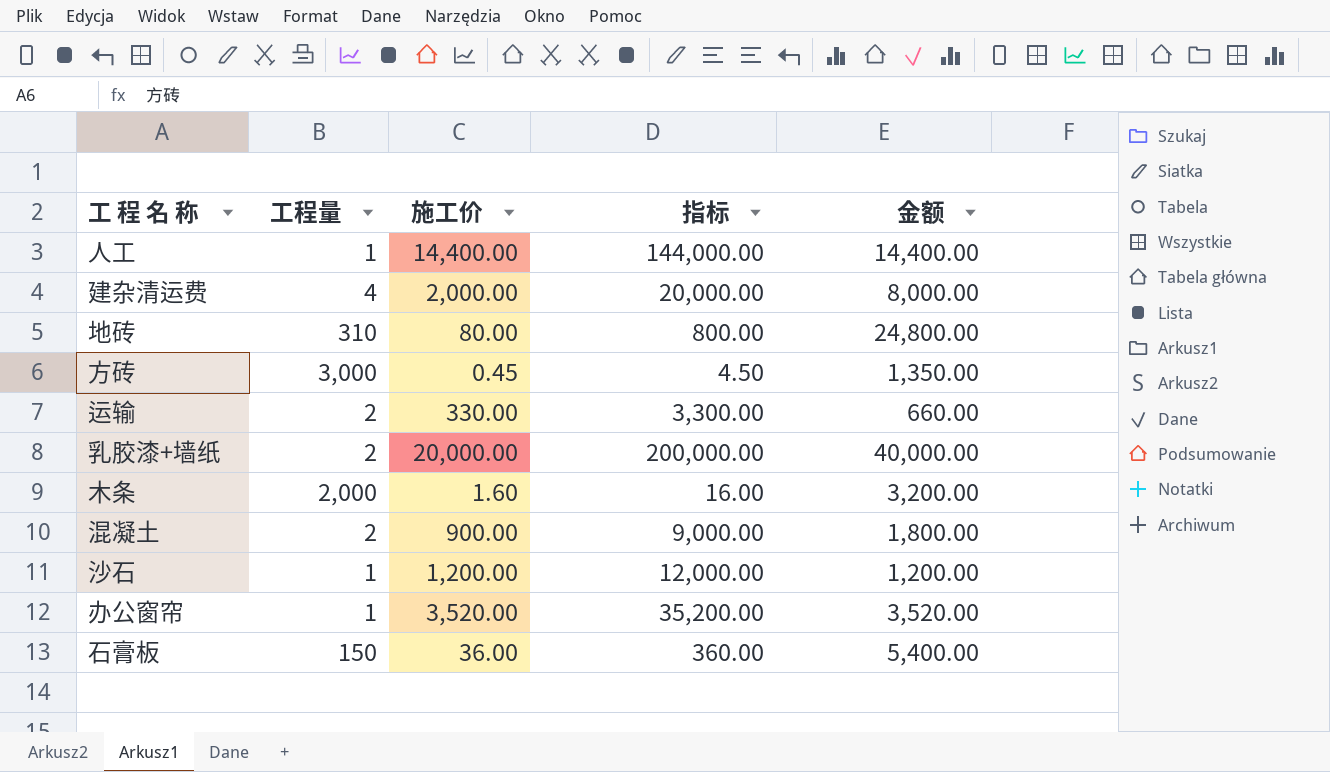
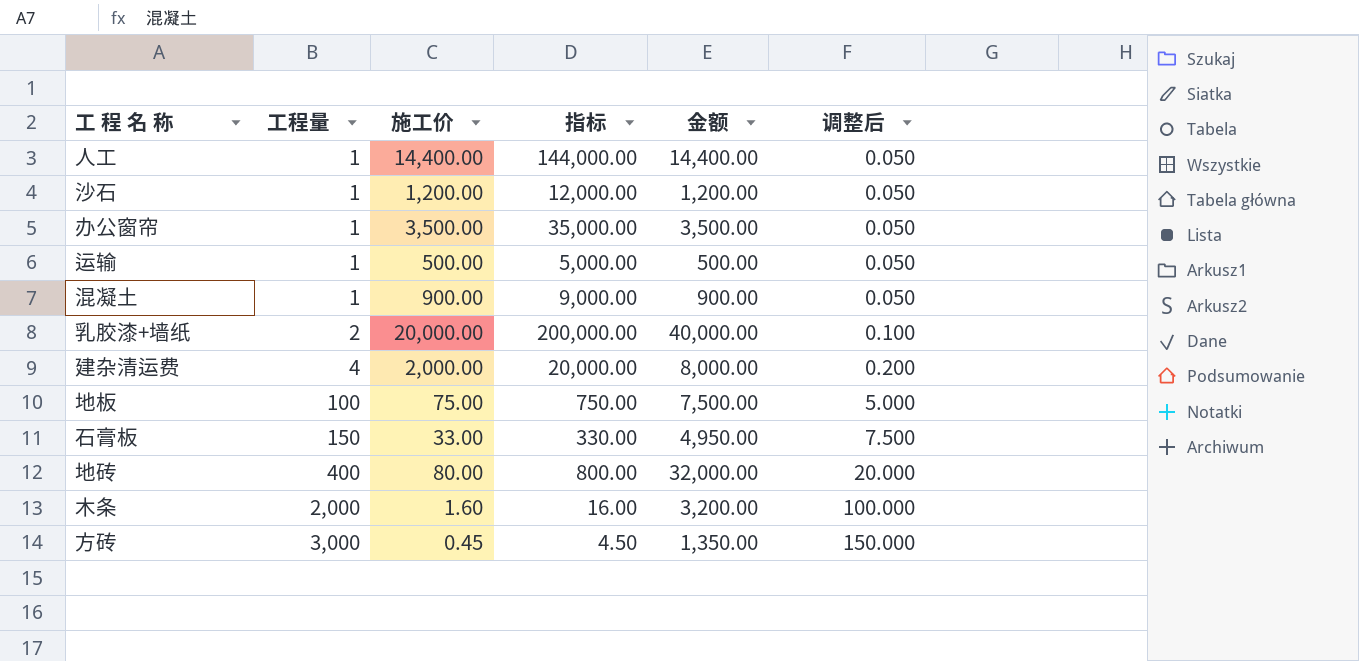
row order: none -> 工程量 ascending
column 调整后 | formula: none -> [工程量] * 0.05
办公窗帘 | 施工价: 3,520.00 -> 3,500.00
办公窗帘 | 指标: 35,200.00 -> 35,000.00
办公窗帘 | 金额: 3,520.00 -> 3,500.00
运输 | 工程量: 2 -> 1
运输 | 施工价: 330.00 -> 500.00
运输 | 指标: 3,300.00 -> 5,000.00
运输 | 金额: 660.00 -> 500.00
混凝土 | 工程量: 2 -> 1
混凝土 | 金额: 1,800.00 -> 900.00
row 地板: none -> 100 | 75.00 | 750.00 | 7,500.00 | 5.000
石膏板 | 施工价: 36.00 -> 33.00
石膏板 | 指标: 360.00 -> 330.00
石膏板 | 金额: 5,400.00 -> 4,950.00
地砖 | 工程量: 310 -> 400
地砖 | 金额: 24,800.00 -> 32,000.00

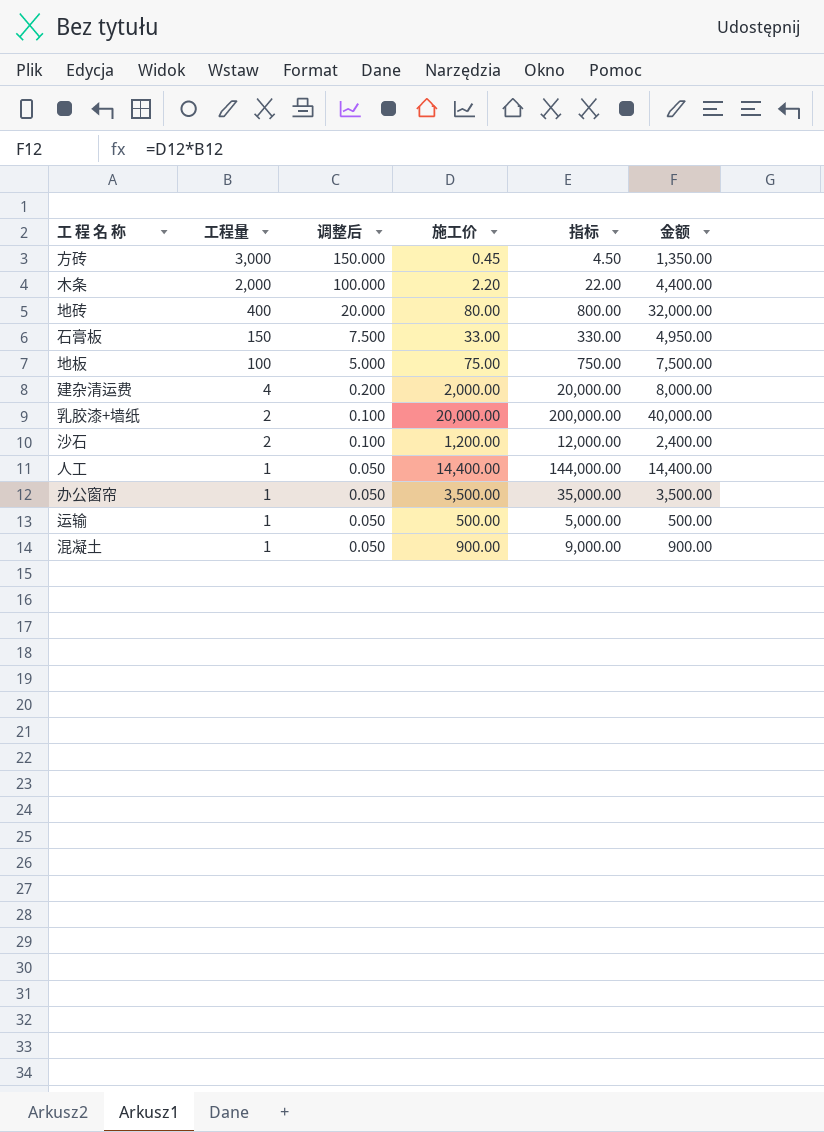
row order: 工程量 ascending -> 工程量 descending
column 调整后 | position: 6 -> 3
木条 | 施工价: 1.60 -> 2.20
木条 | 指标: 16.00 -> 22.00
木条 | 金额: 3,200.00 -> 4,400.00
沙石 | 工程量: 1 -> 2
沙石 | 调整后: 0.050 -> 0.100
沙石 | 金额: 1,200.00 -> 2,400.00

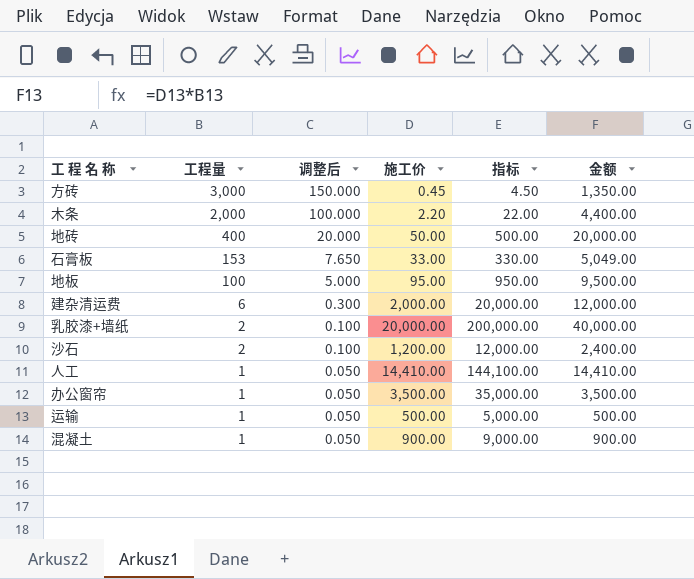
地砖 | 施工价: 80.00 -> 50.00
地砖 | 指标: 800.00 -> 500.00
地砖 | 金额: 32,000.00 -> 20,000.00
石膏板 | 工程量: 150 -> 153
石膏板 | 调整后: 7.500 -> 7.650
石膏板 | 金额: 4,950.00 -> 5,049.00
地板 | 施工价: 75.00 -> 95.00
地板 | 指标: 750.00 -> 950.00
地板 | 金额: 7,500.00 -> 9,500.00
建杂清运费 | 工程量: 4 -> 6
建杂清运费 | 调整后: 0.200 -> 0.300
建杂清运费 | 金额: 8,000.00 -> 12,000.00
人工 | 施工价: 14,400.00 -> 14,410.00
人工 | 指标: 144,000.00 -> 144,100.00
人工 | 金额: 14,400.00 -> 14,410.00

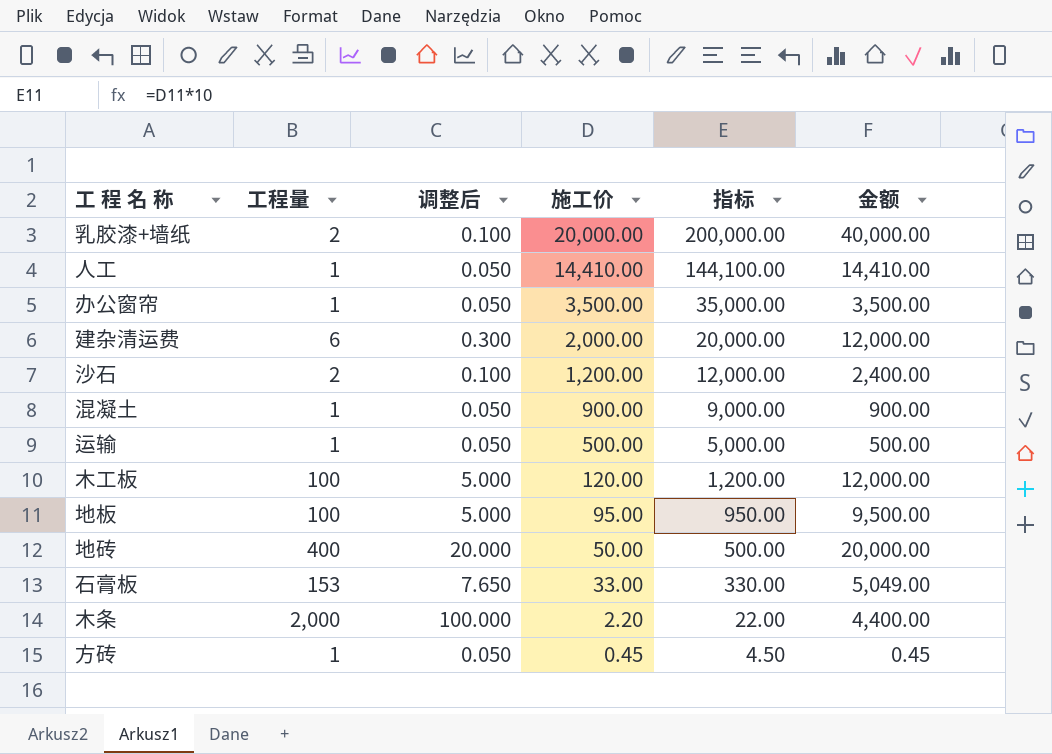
row order: 工程量 descending -> 施工价 descending
row 木工板: none -> 100 | 5.000 | 120.00 | 1,200.00 | 12,000.00
方砖 | 工程量: 3,000 -> 1
方砖 | 调整后: 150.000 -> 0.050
方砖 | 金额: 1,350.00 -> 0.45

